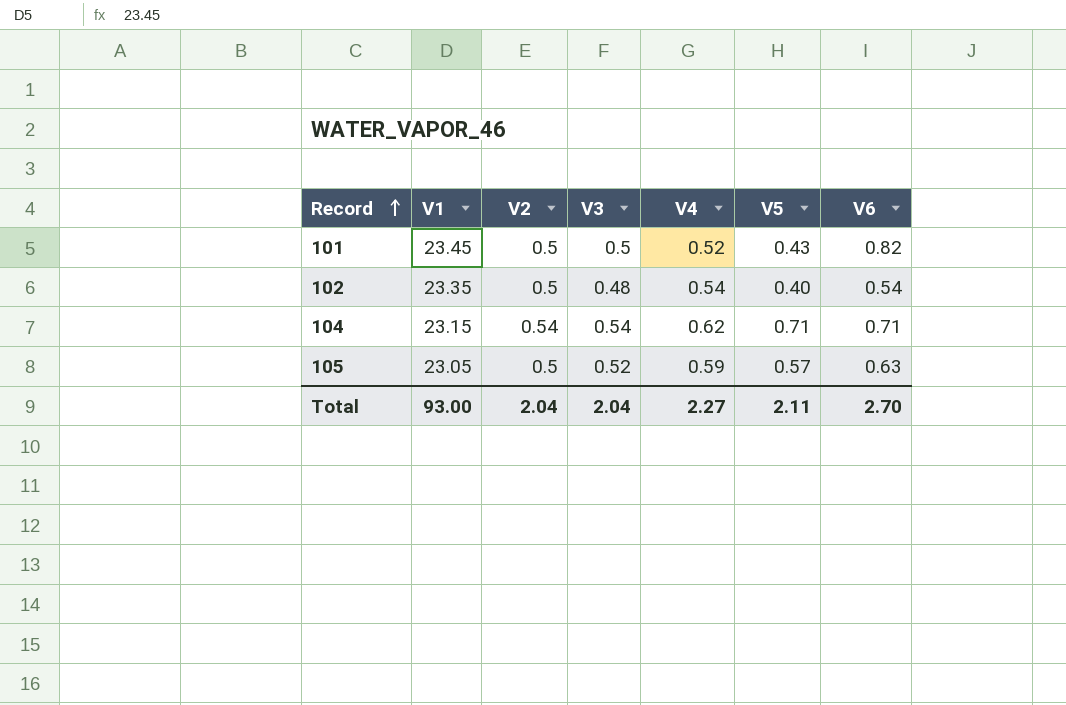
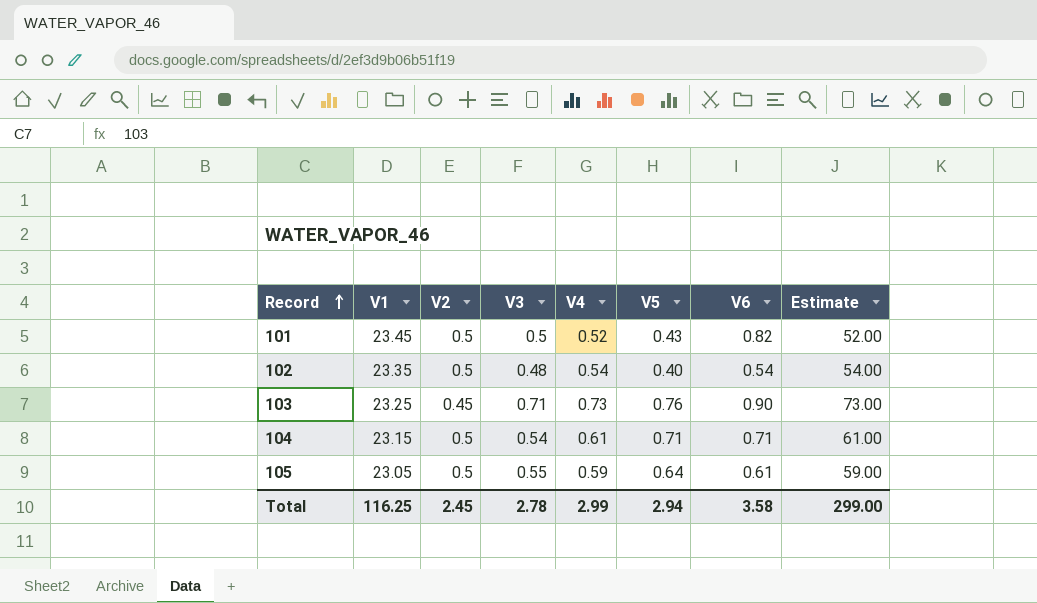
column Estimate | formula: none -> [V4] * 100
row 103: none -> 23.25 | 0.45 | 0.71 | 0.73 | 0.76 | 0.90 | 73.00
104 | V2: 0.54 -> 0.5
104 | V4: 0.62 -> 0.61
105 | V3: 0.52 -> 0.55
105 | V5: 0.57 -> 0.64
105 | V6: 0.63 -> 0.61
Total | V1: 93.00 -> 116.25
Total | V2: 2.04 -> 2.45
Total | V3: 2.04 -> 2.78
Total | V4: 2.27 -> 2.99
Total | V5: 2.11 -> 2.94
Total | V6: 2.70 -> 3.58

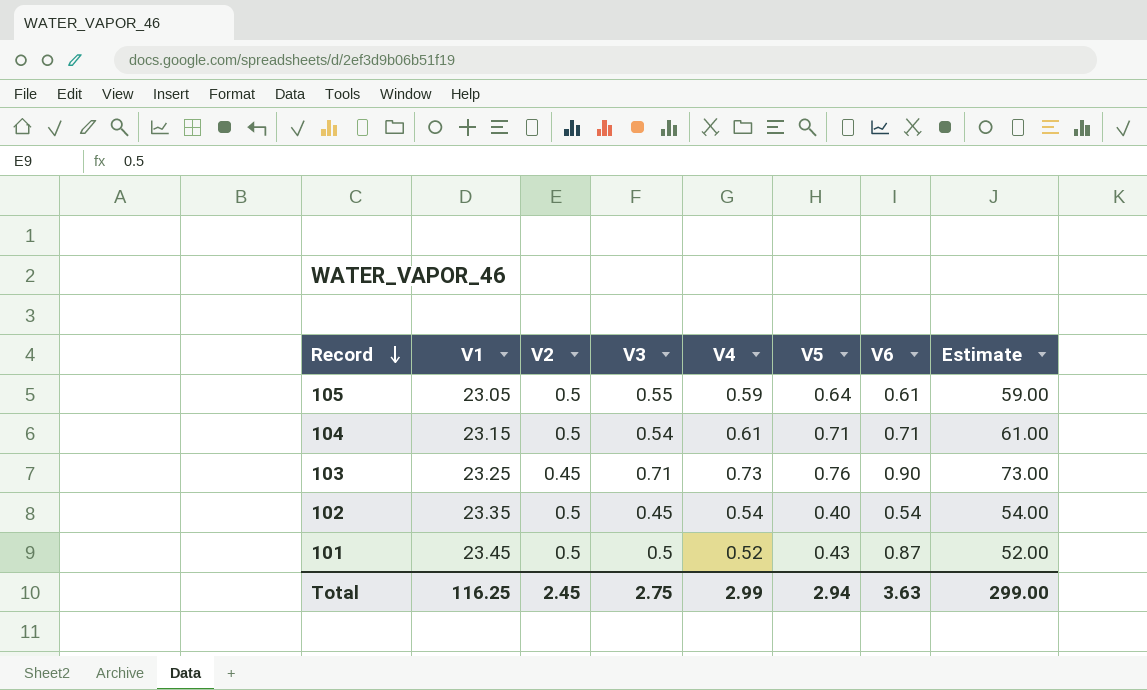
row order: Record ascending -> Record descending
102 | V3: 0.48 -> 0.45
101 | V6: 0.82 -> 0.87
Total | V3: 2.78 -> 2.75
Total | V6: 3.58 -> 3.63

